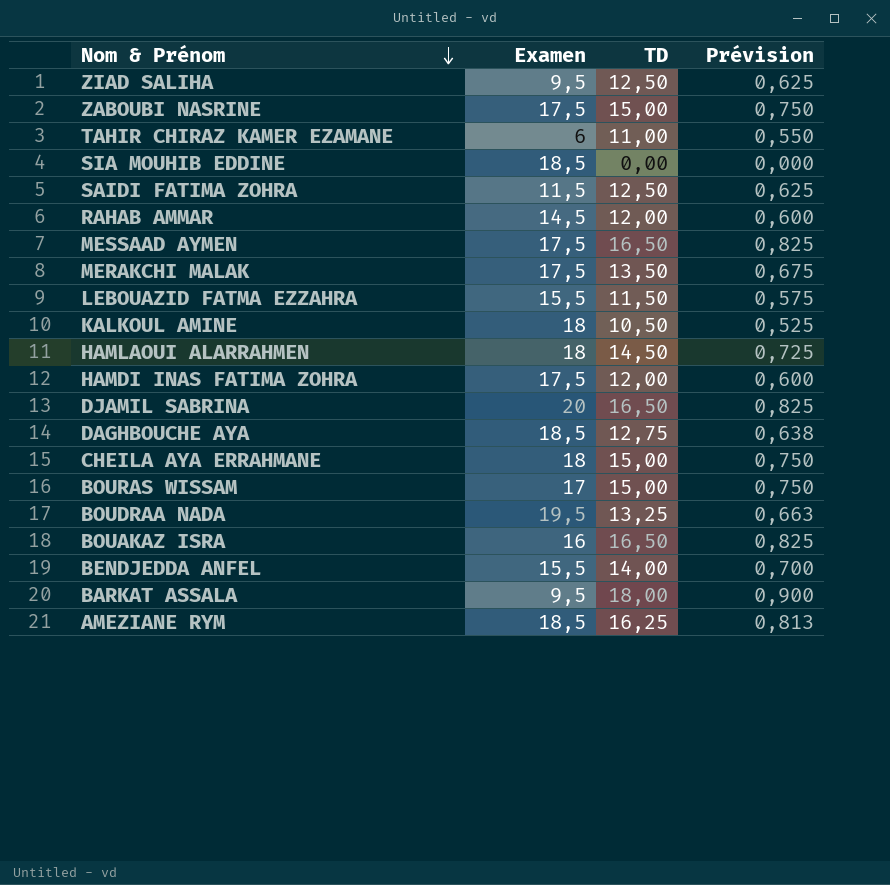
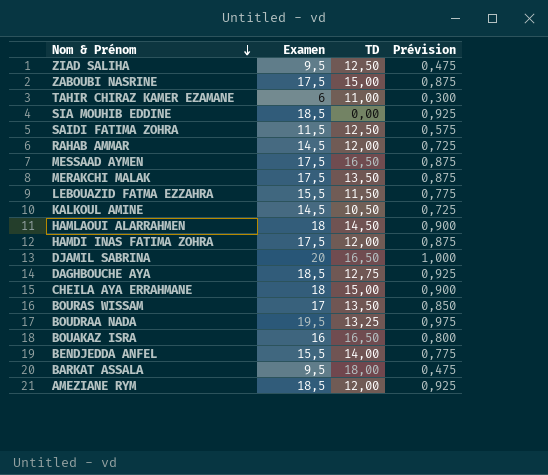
column Prévision | formula: [TD] * 0,05 -> [Examen] * 0,05
KALKOUL AMINE | Examen: 18 -> 14,5
BOURAS WISSAM | TD: 15,00 -> 13,50
AMEZIANE RYM | TD: 16,25 -> 12,00

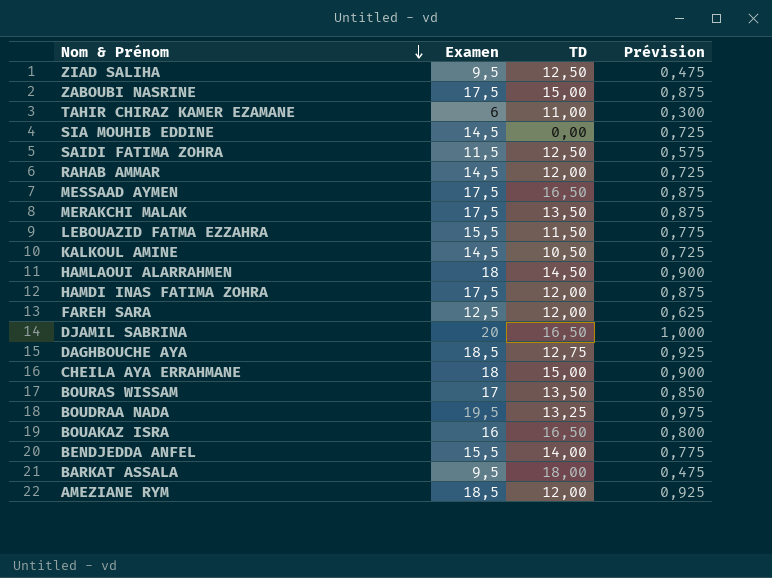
SIA MOUHIB EDDINE | Examen: 18,5 -> 14,5
SIA MOUHIB EDDINE | Prévision: 0,925 -> 0,725
row FAREH SARA: none -> 12,5 | 12,00 | 0,625

